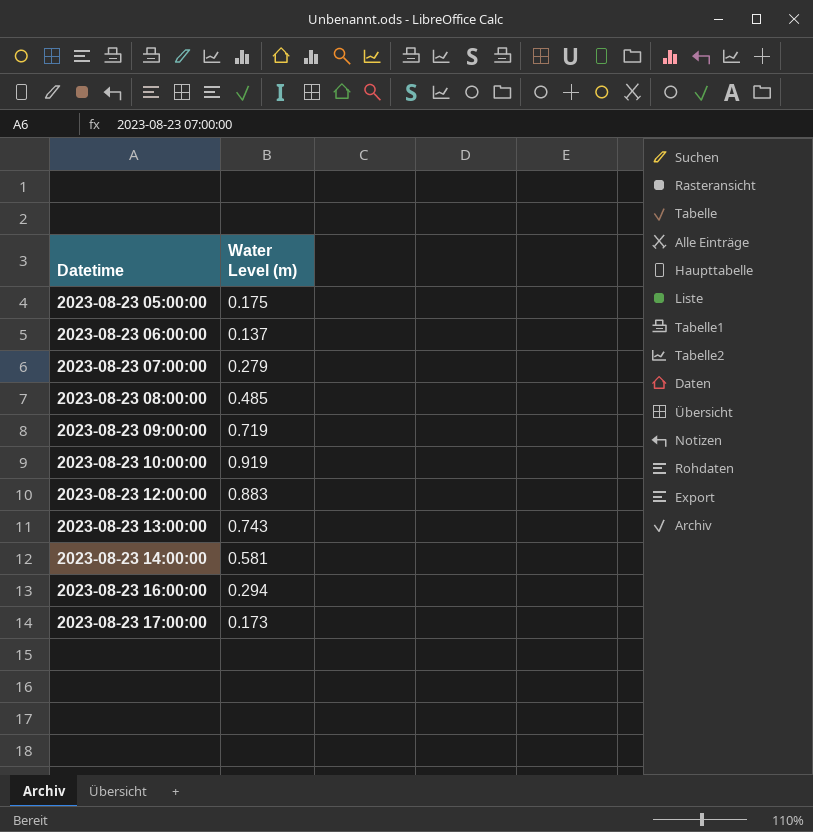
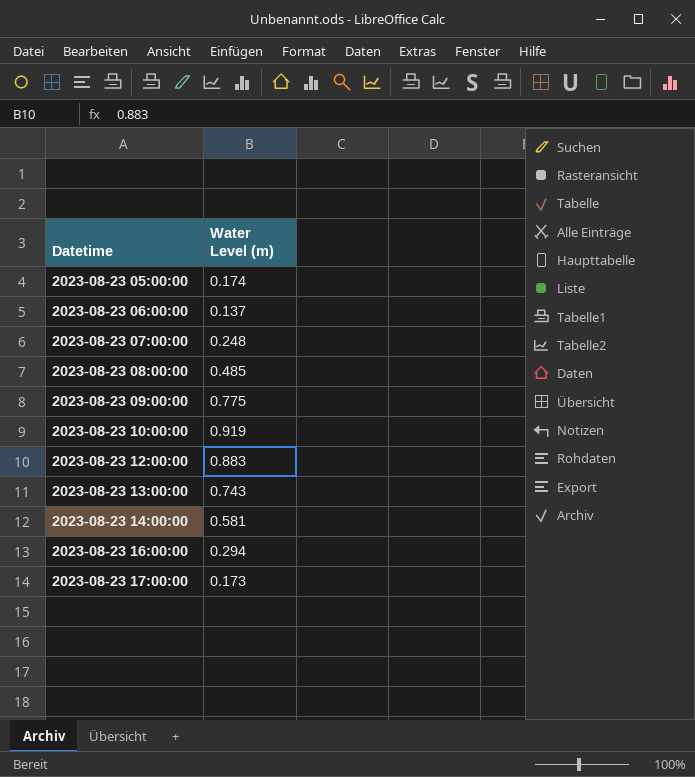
2023-08-23 05:00:00 | Water Level (m): 0.175 -> 0.174
2023-08-23 07:00:00 | Water Level (m): 0.279 -> 0.248
2023-08-23 09:00:00 | Water Level (m): 0.719 -> 0.775

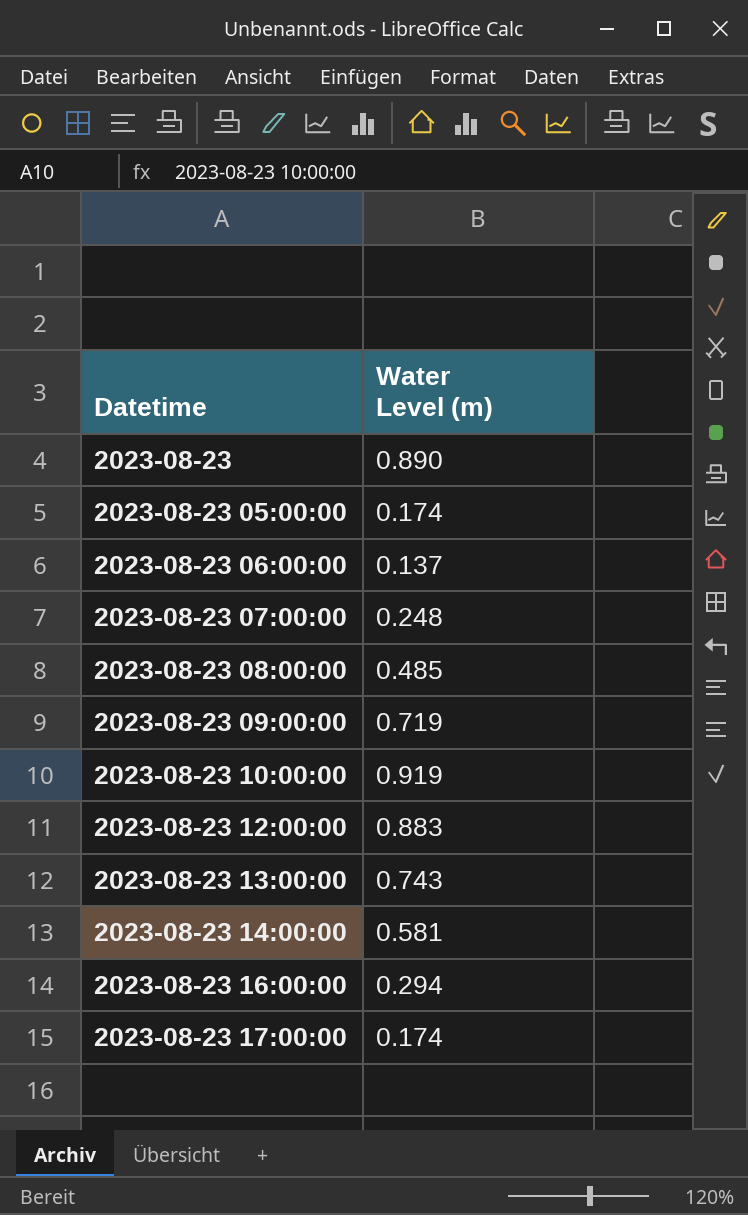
row 2023-08-23: none -> 0.890
2023-08-23 09:00:00 | Water Level (m): 0.775 -> 0.719
2023-08-23 17:00:00 | Water Level (m): 0.173 -> 0.174

